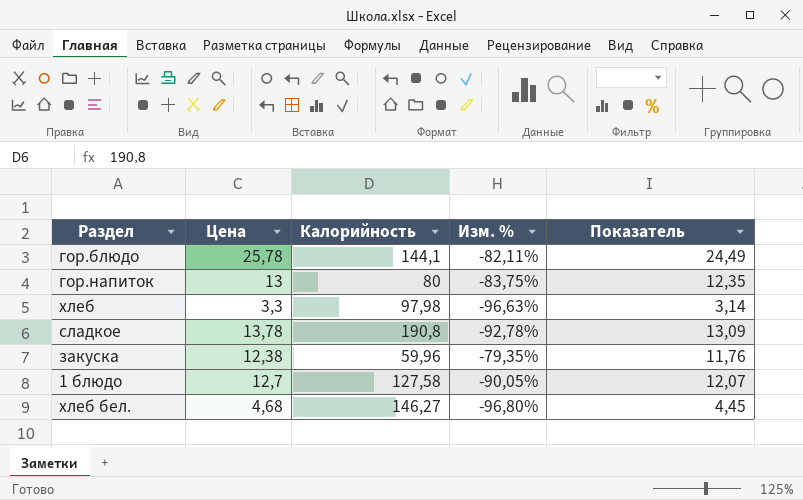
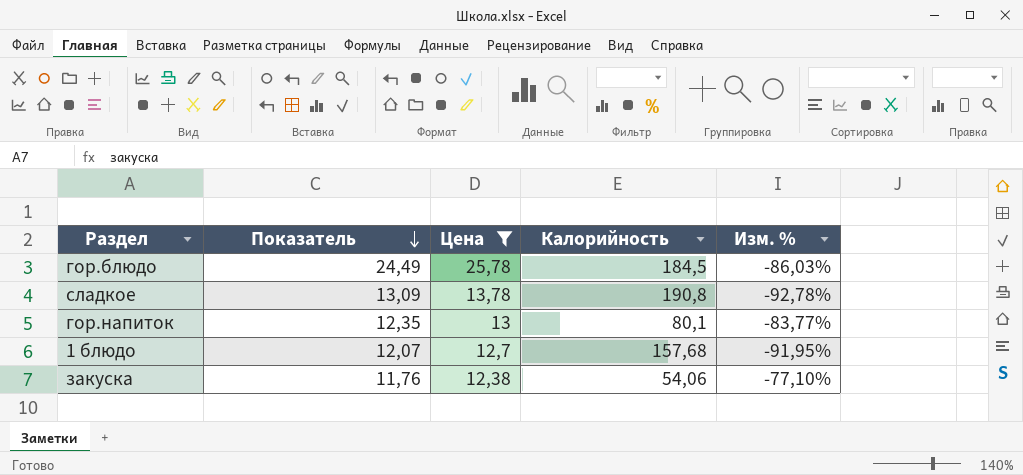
filter: none -> Цена >= 12,38
row order: none -> Показатель descending
column Показатель | position: 5 -> 2
гор.блюдо | Калорийность: 144,1 -> 184,5
гор.блюдо | Изм. %: -82,11% -> -86,03%
гор.напиток | Калорийность: 80 -> 80,1
гор.напиток | Изм. %: -83,75% -> -83,77%
1 блюдо | Калорийность: 127,58 -> 157,68
1 блюдо | Изм. %: -90,05% -> -91,95%
закуска | Калорийность: 59,96 -> 54,06
закуска | Изм. %: -79,35% -> -77,10%

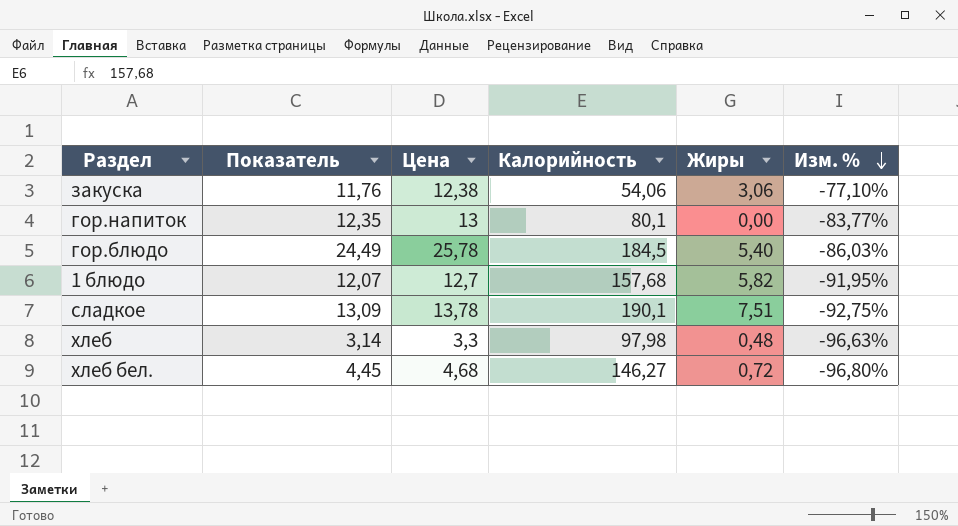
filter: Цена >= 12,38 -> none
row order: Показатель descending -> Изм. % descending
column Жиры | position: none -> 5
сладкое | Калорийность: 190,8 -> 190,1
сладкое | Изм. %: -92,78% -> -92,75%

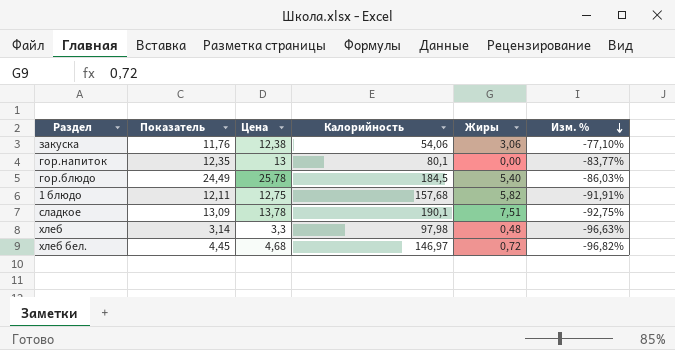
1 блюдо | Показатель: 12,07 -> 12,11
1 блюдо | Цена: 12,7 -> 12,75
1 блюдо | Изм. %: -91,95% -> -91,91%
хлеб бел. | Калорийность: 146,27 -> 146,97
хлеб бел. | Изм. %: -96,80% -> -96,82%

